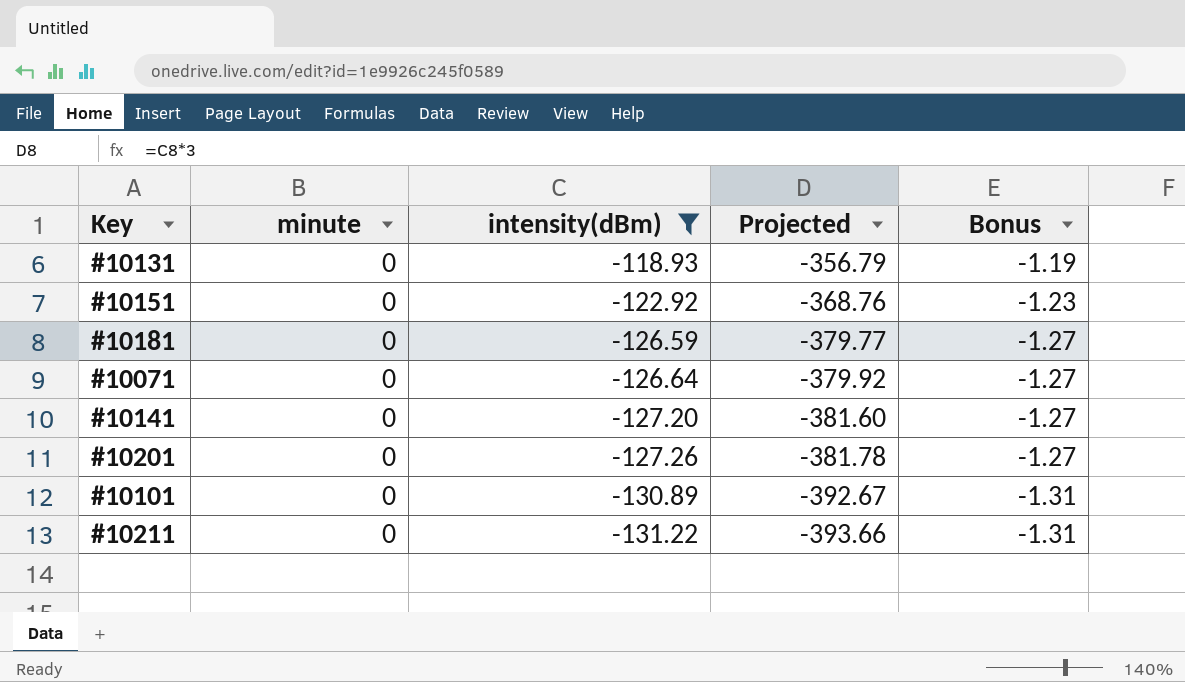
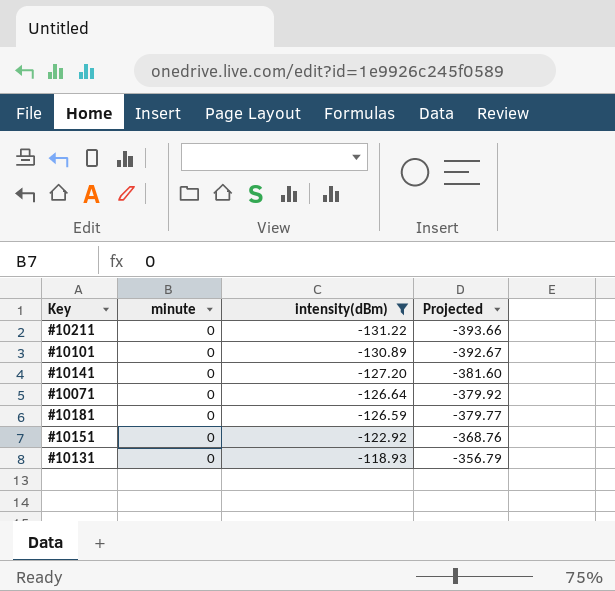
row order: intensity(dBm) descending -> intensity(dBm) ascending
column Bonus | formula: [intensity(dBm)] * 0.01 -> none
row #10201: 0 | -127.26 | -381.78 | -1.27 -> none

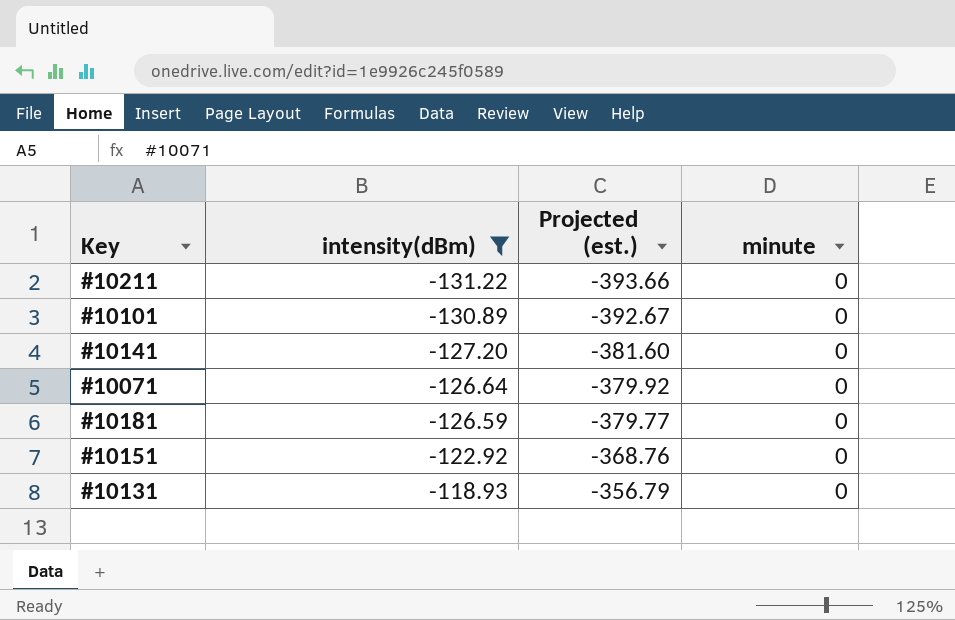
column name: Projected -> Projected (est.)
column minute | position: 2 -> 4

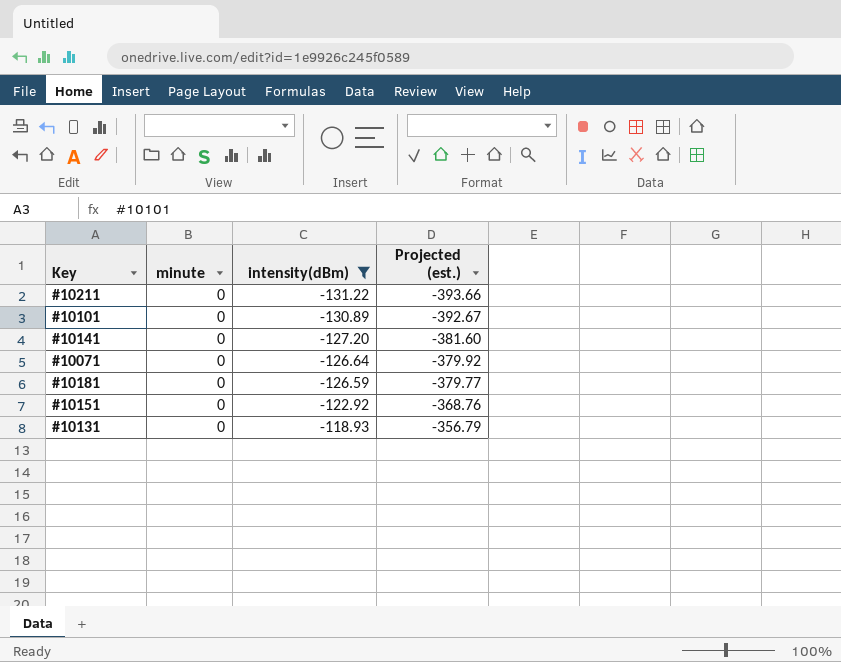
column minute | position: 4 -> 2

